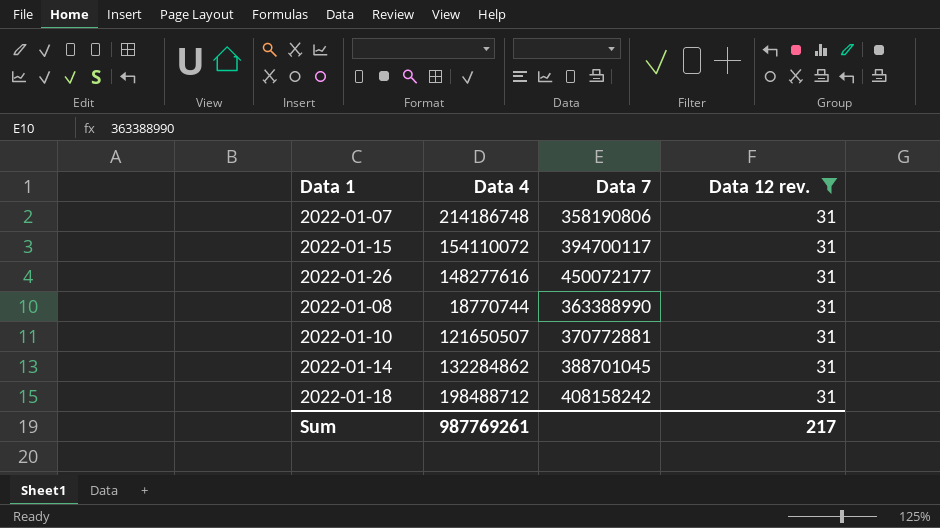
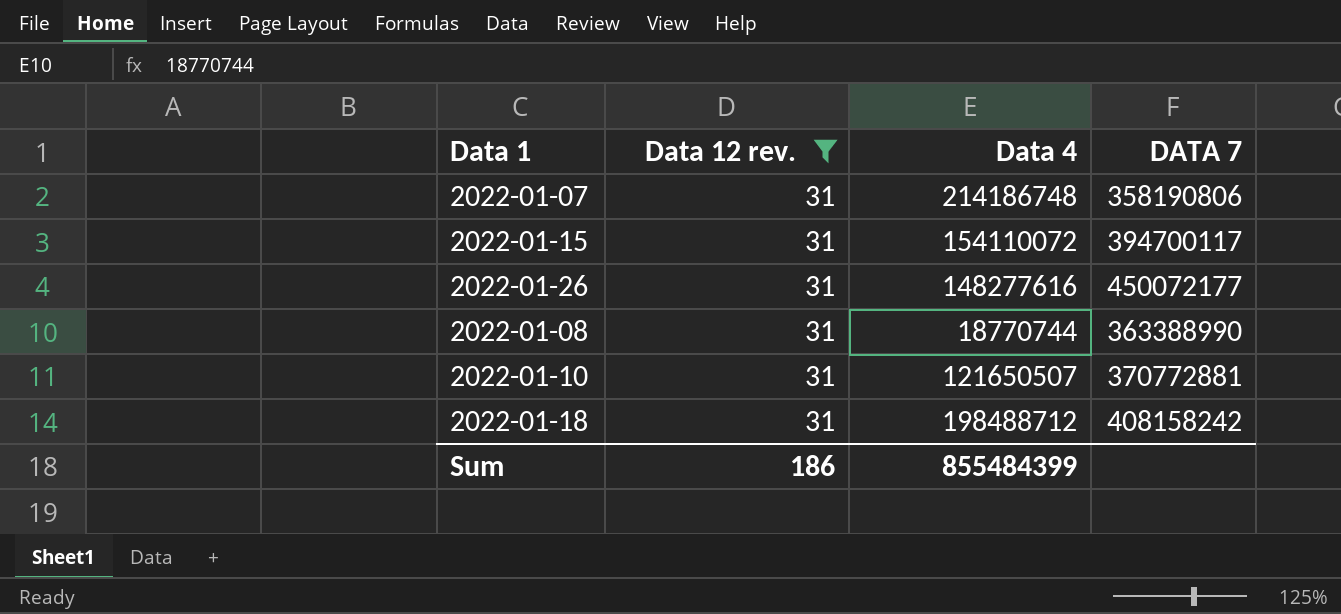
column Data 12 rev. | position: 4 -> 2
column name: Data 7 -> DATA 7
row 2022-01-14: 132284862 | 388701045 | 31 -> none
Sum | Data 12 rev.: 217 -> 186
Sum | Data 4: 987769261 -> 855484399

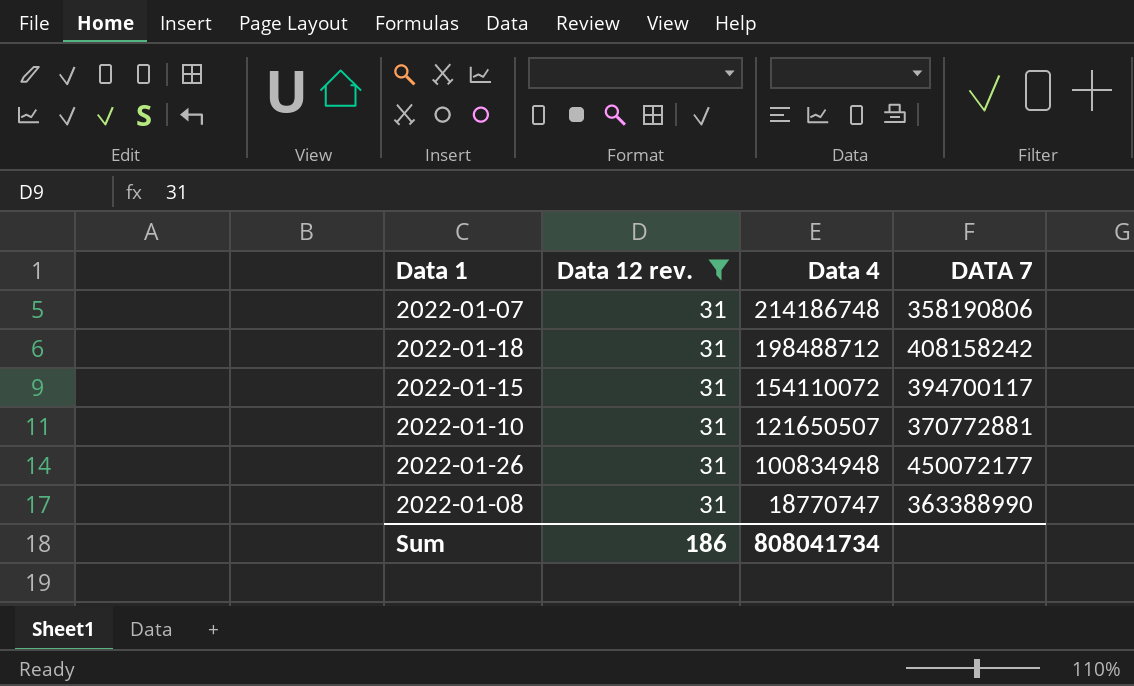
row order: none -> Data 4 descending
2022-01-26 | Data 4: 148277616 -> 100834948
2022-01-08 | Data 4: 18770744 -> 18770747
Sum | Data 4: 855484399 -> 808041734

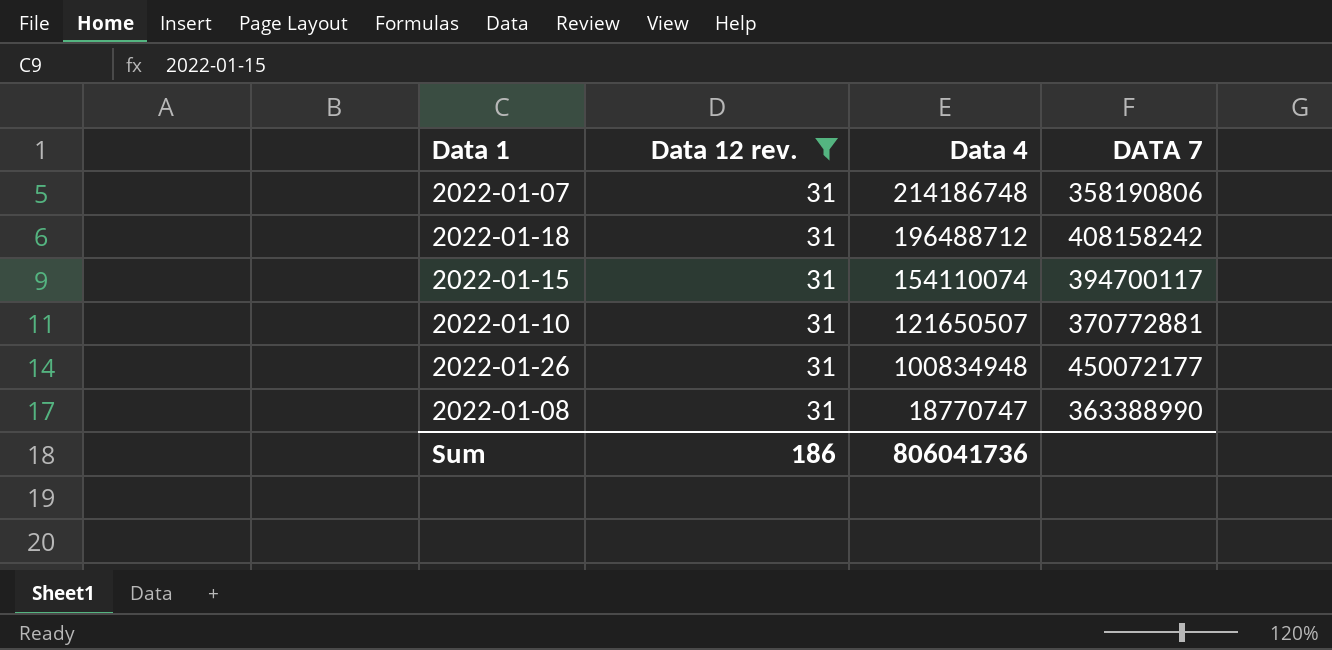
2022-01-18 | Data 4: 198488712 -> 196488712
2022-01-15 | Data 4: 154110072 -> 154110074
Sum | Data 4: 808041734 -> 806041736

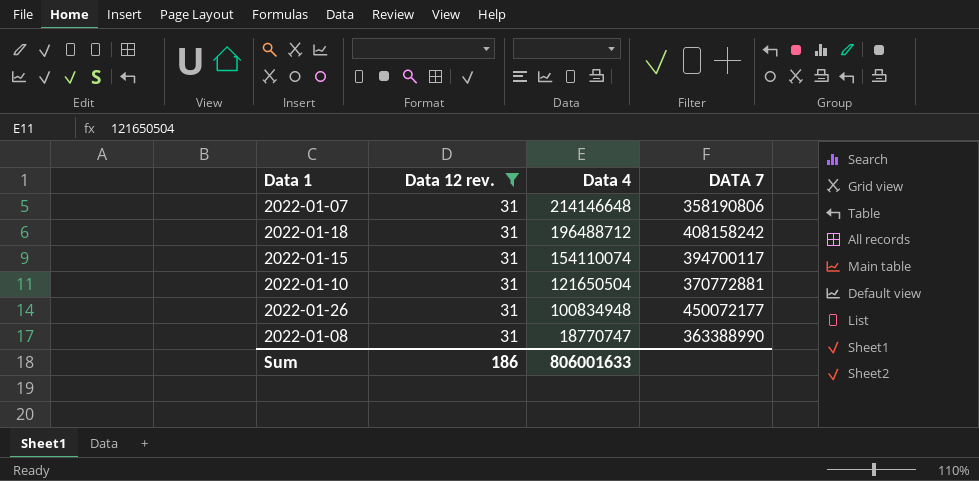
2022-01-07 | Data 4: 214186748 -> 214146648
2022-01-10 | Data 4: 121650507 -> 121650504
Sum | Data 4: 806041736 -> 806001633

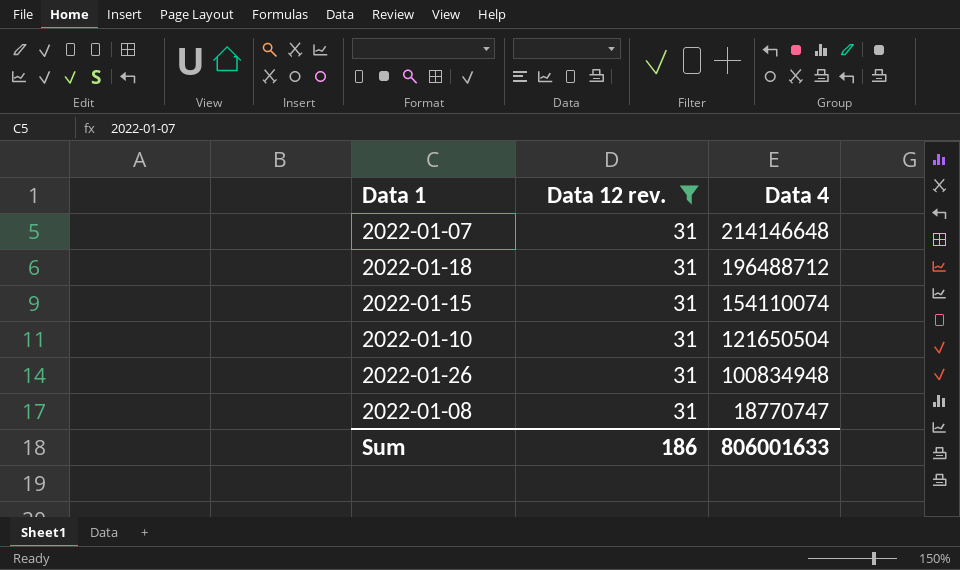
column DATA 7 | position: 4 -> none

